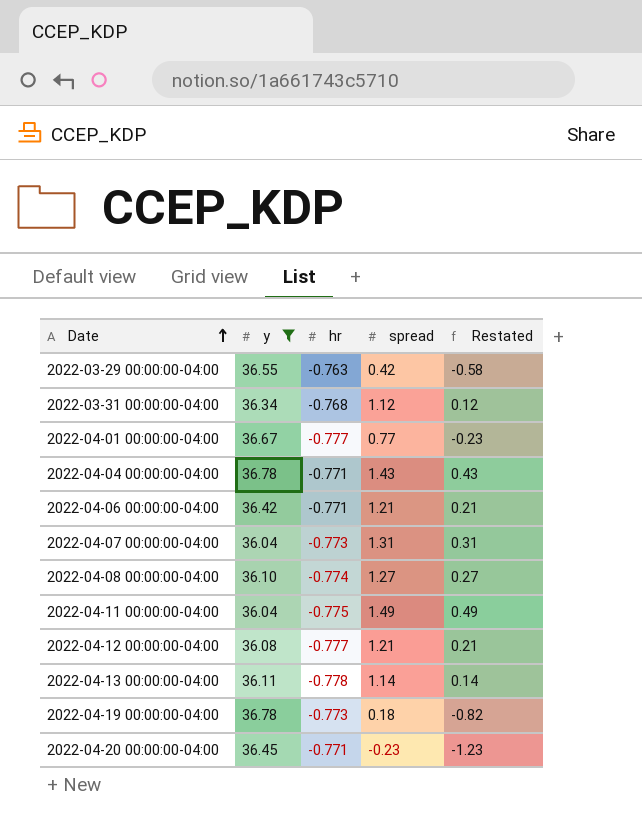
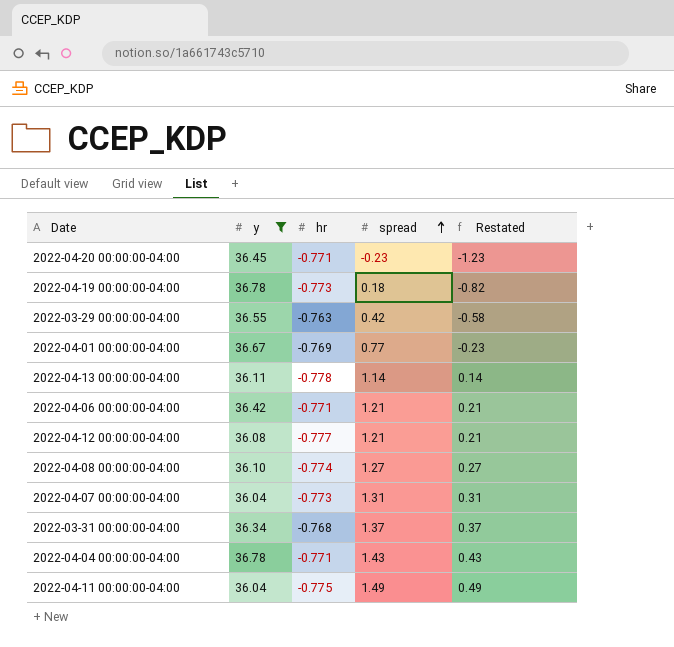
row order: Date ascending -> spread ascending
2022-04-01 00:00:00-04:00 | hr: -0.777 -> -0.769
2022-03-31 00:00:00-04:00 | spread: 1.12 -> 1.37
2022-03-31 00:00:00-04:00 | Restated: 0.12 -> 0.37

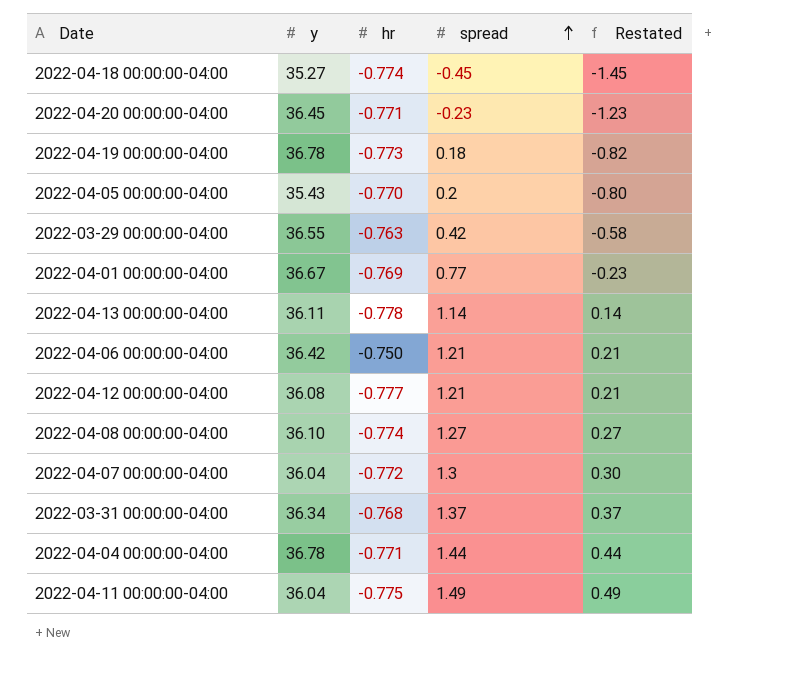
filter: y >= 36.04 -> none
2022-04-06 00:00:00-04:00 | hr: -0.771 -> -0.750
2022-04-07 00:00:00-04:00 | hr: -0.773 -> -0.772
2022-04-07 00:00:00-04:00 | spread: 1.31 -> 1.3
2022-04-07 00:00:00-04:00 | Restated: 0.31 -> 0.30
2022-04-04 00:00:00-04:00 | spread: 1.43 -> 1.44
2022-04-04 00:00:00-04:00 | Restated: 0.43 -> 0.44

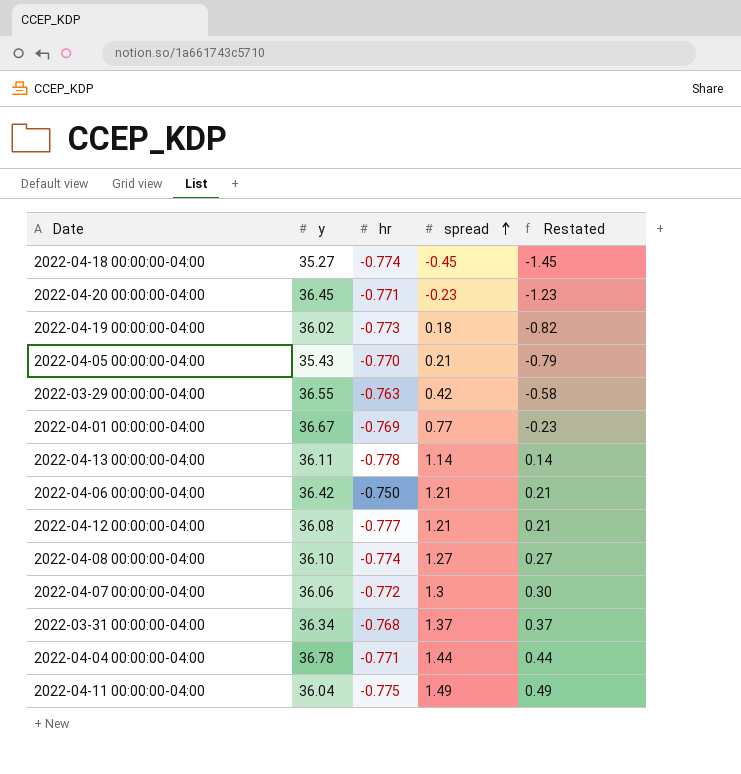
2022-04-19 00:00:00-04:00 | y: 36.78 -> 36.02
2022-04-05 00:00:00-04:00 | spread: 0.2 -> 0.21
2022-04-05 00:00:00-04:00 | Restated: -0.80 -> -0.79
2022-04-07 00:00:00-04:00 | y: 36.04 -> 36.06

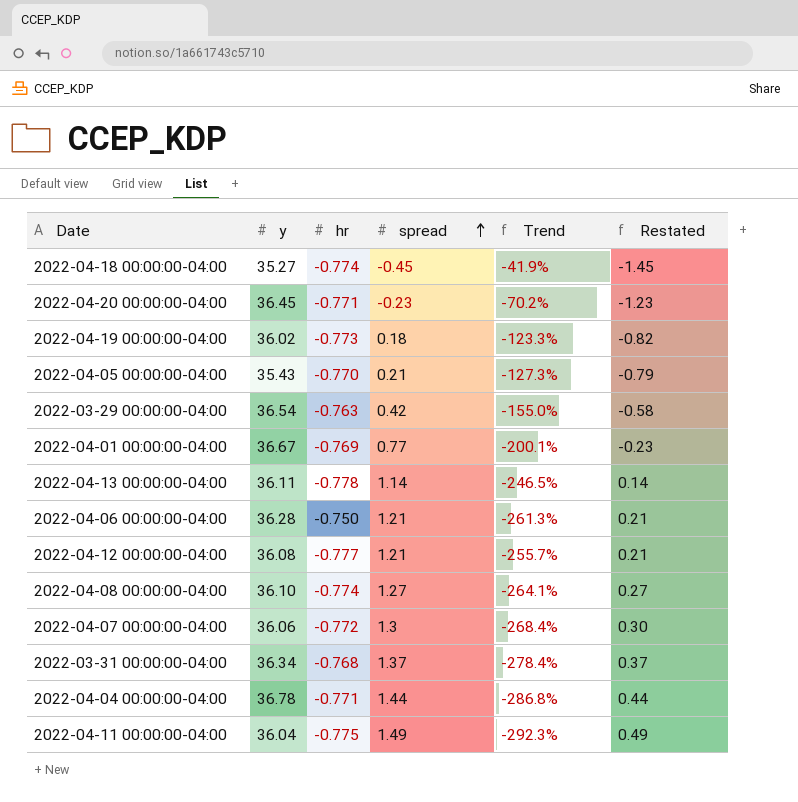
column Trend | formula: none -> ([spread] - [hr]) / [hr]
2022-03-29 00:00:00-04:00 | y: 36.55 -> 36.54
2022-04-06 00:00:00-04:00 | y: 36.42 -> 36.28

